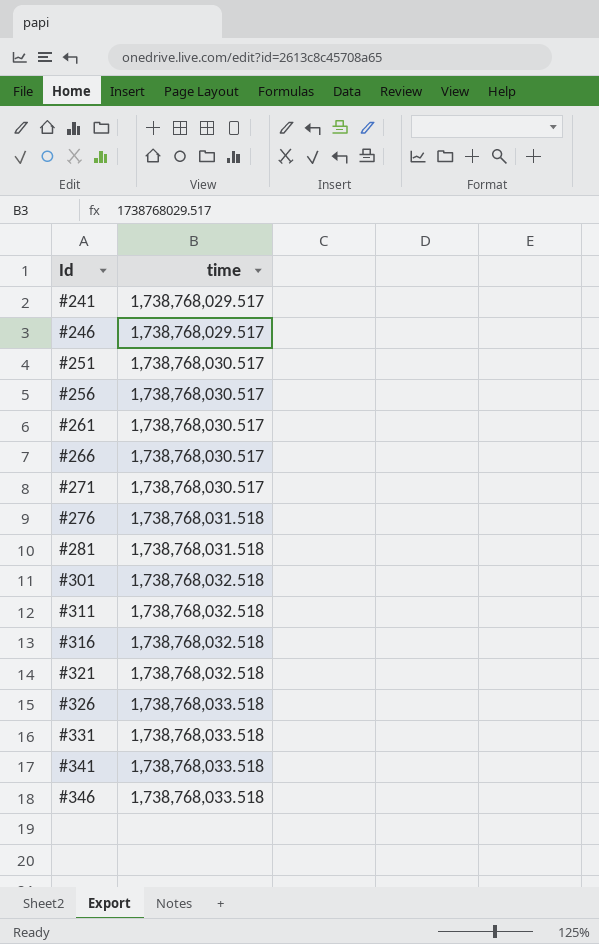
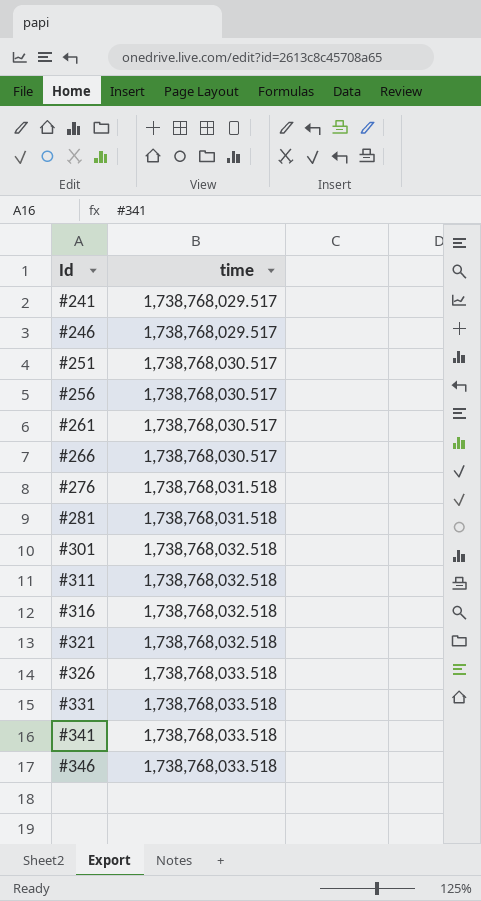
row #271: 1,738,768,030.517 -> none

